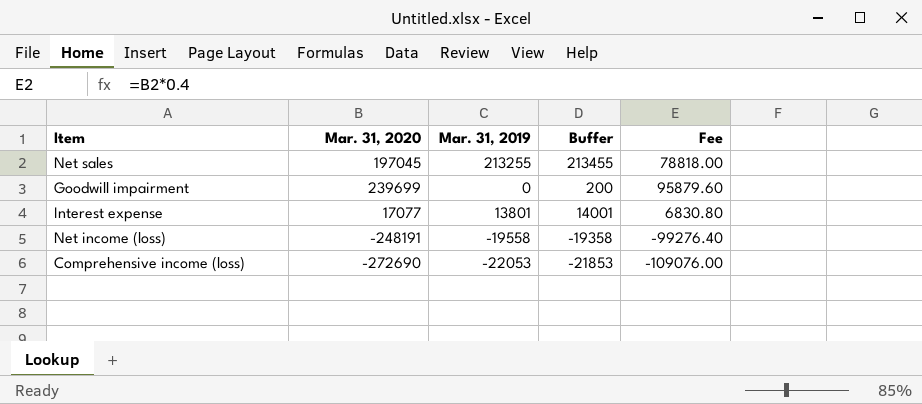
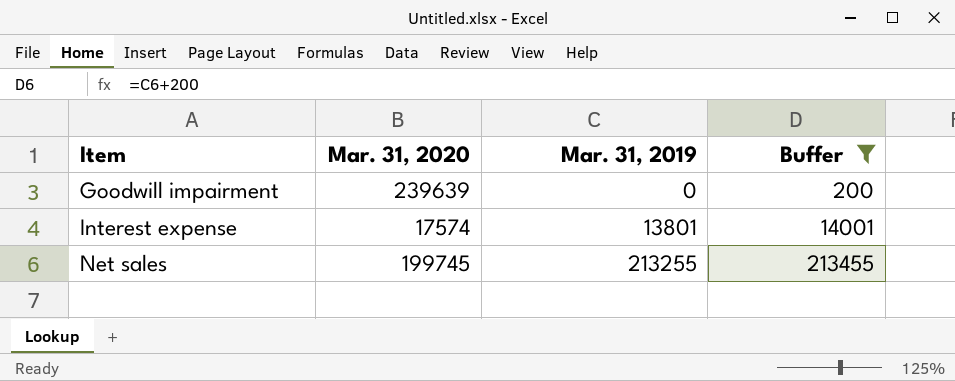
filter: none -> Buffer >= 200
row order: none -> Item ascending
column Fee | formula: [Mar. 31, 2020] * 0.4 -> none
Goodwill impairment | Mar. 31, 2020: 239699 -> 239639
Interest expense | Mar. 31, 2020: 17077 -> 17574
Net sales | Mar. 31, 2020: 197045 -> 199745

